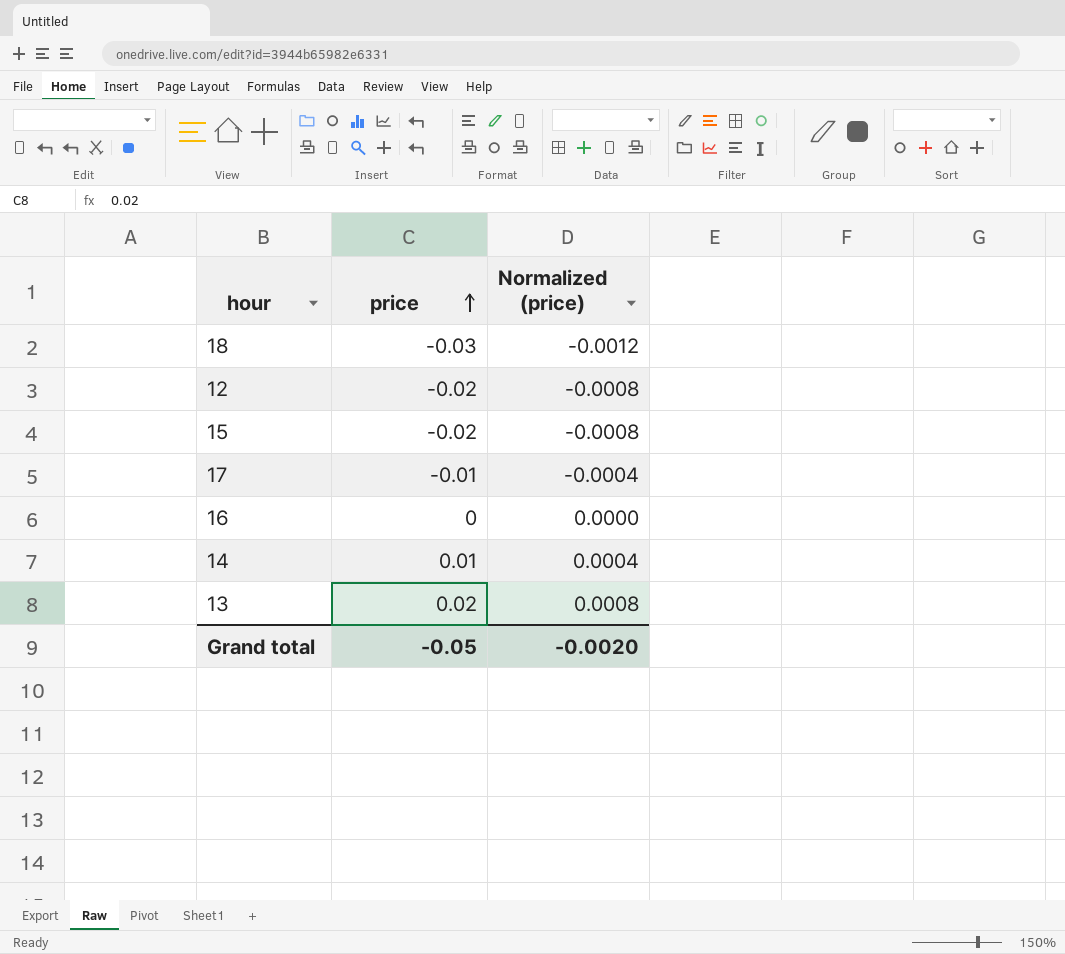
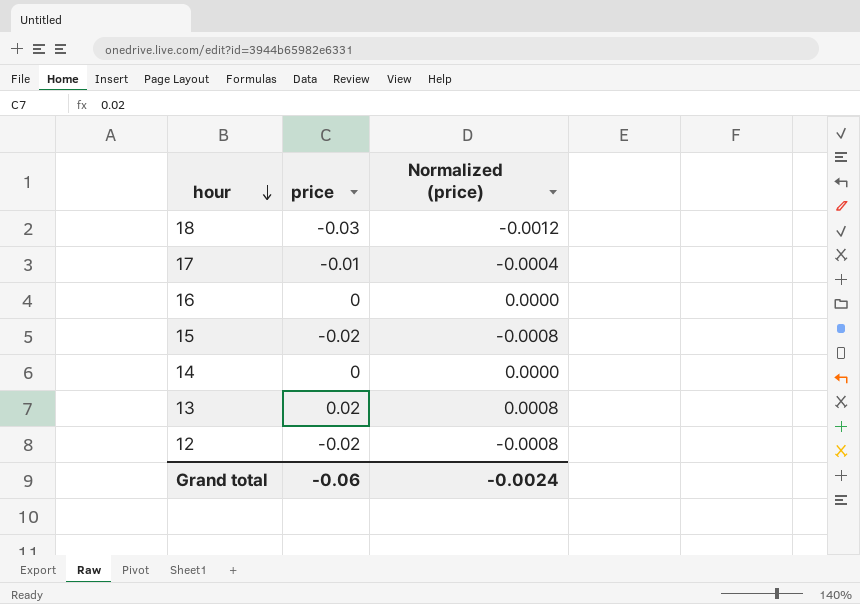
row order: price ascending -> hour descending
14 | price: 0.01 -> 0
14 | Normalized (price): 0.0004 -> 0.0000
Grand total | price: -0.05 -> -0.06
Grand total | Normalized (price): -0.0020 -> -0.0024

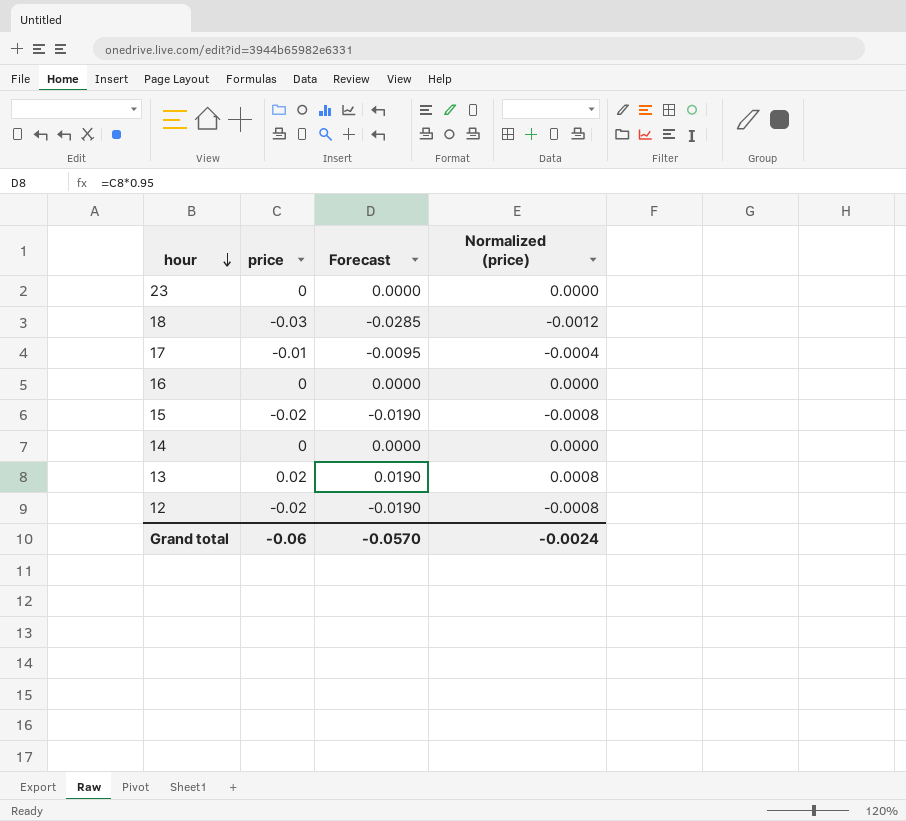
column Forecast | formula: none -> [price] * 0.95
row 23: none -> 0 | 0.0000 | 0.0000

